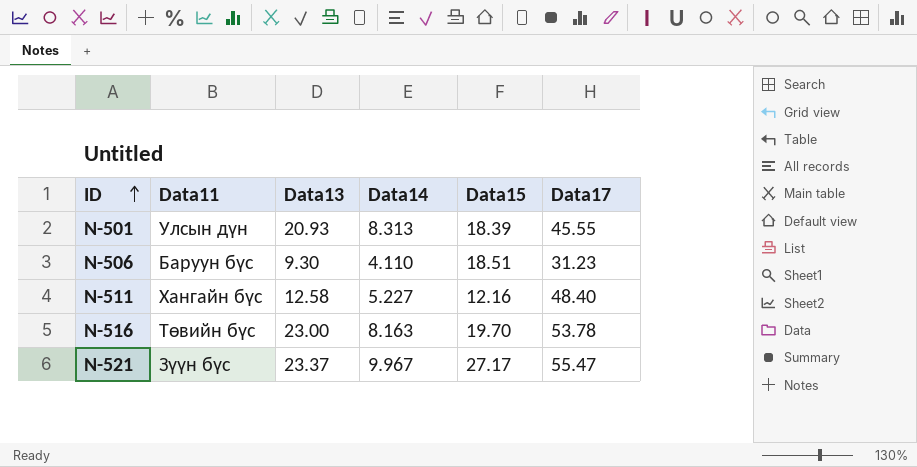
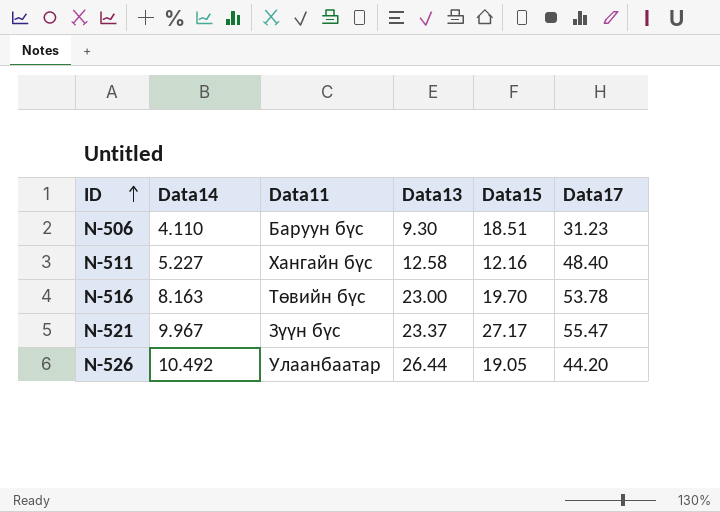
column Data14 | position: 4 -> 2
row N-501: Улсын дүн | 20.93 | 8.313 | 18.39 | 45.55 -> none
row N-526: none -> 10.492 | Улаанбаатар | 26.44 | 19.05 | 44.20

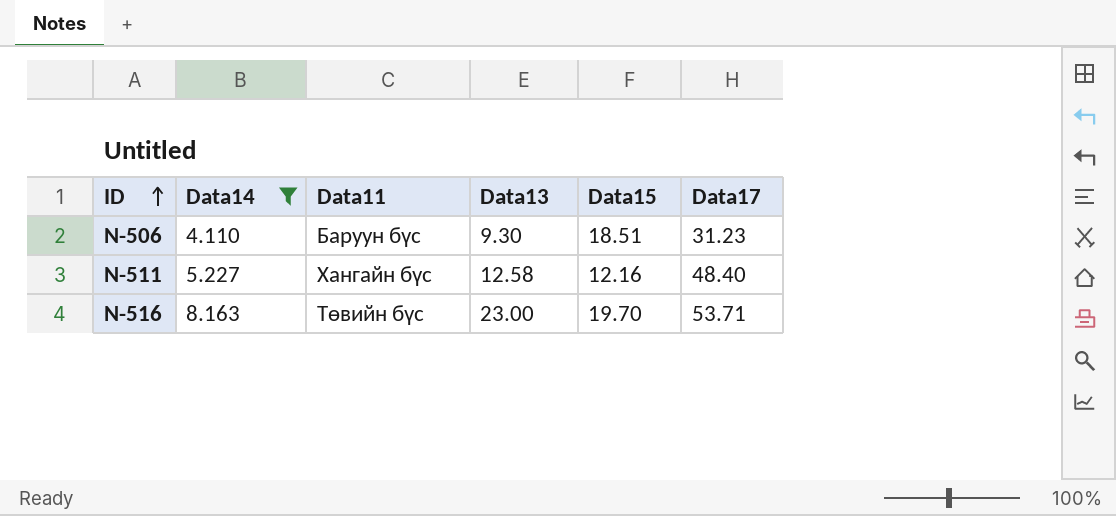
filter: none -> Data14 <= 8.163
N-516 | Data17: 53.78 -> 53.71

